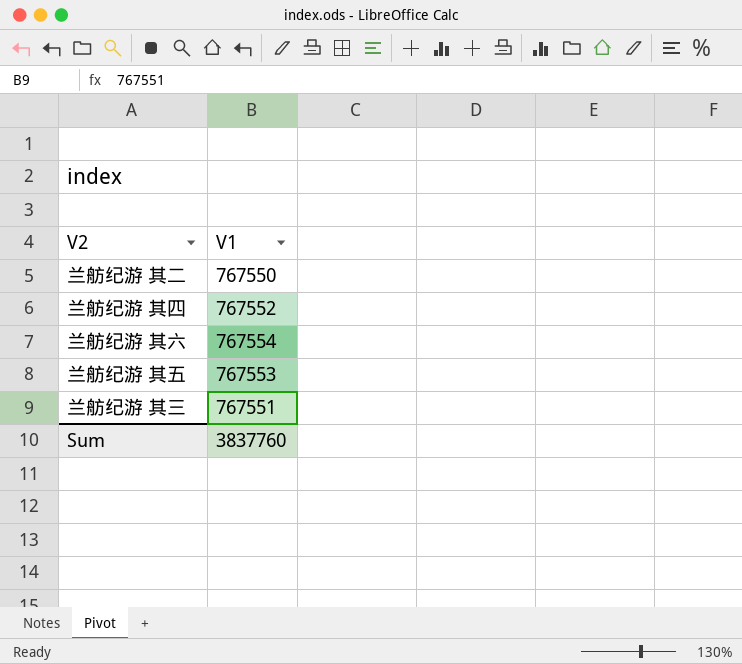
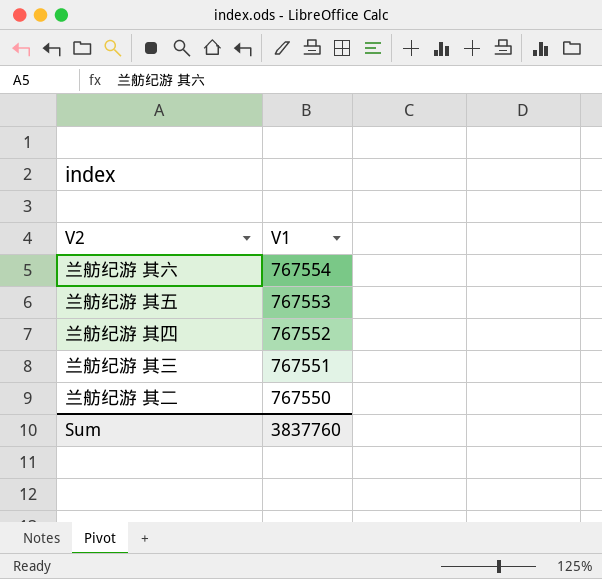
row order: none -> V1 descending

